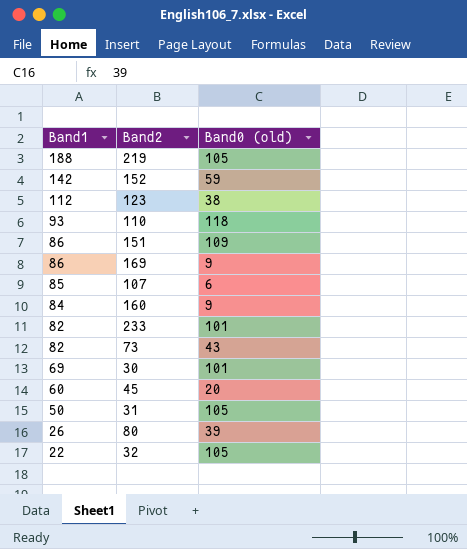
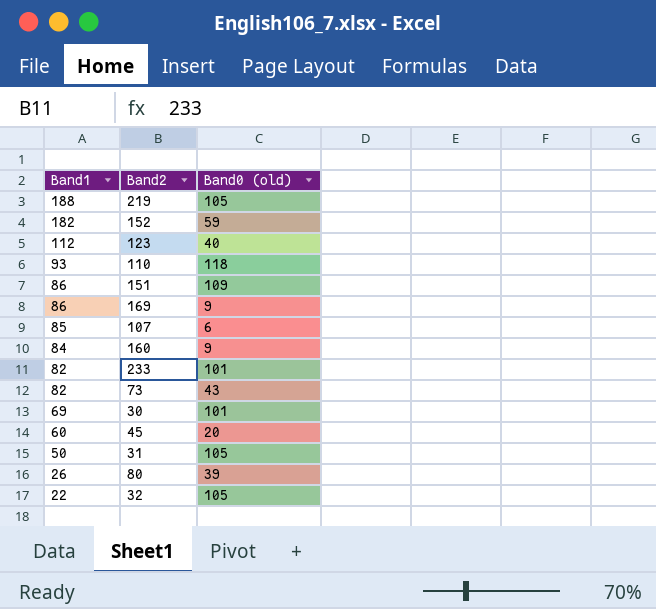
152 | Band1: 142 -> 182
123 | Band0 (old): 38 -> 40

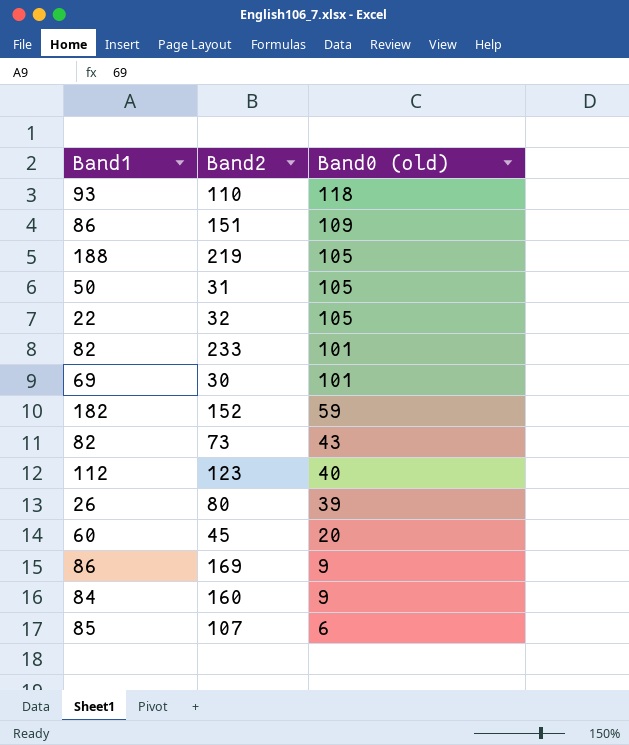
row order: Band1 descending -> Band0 (old) descending

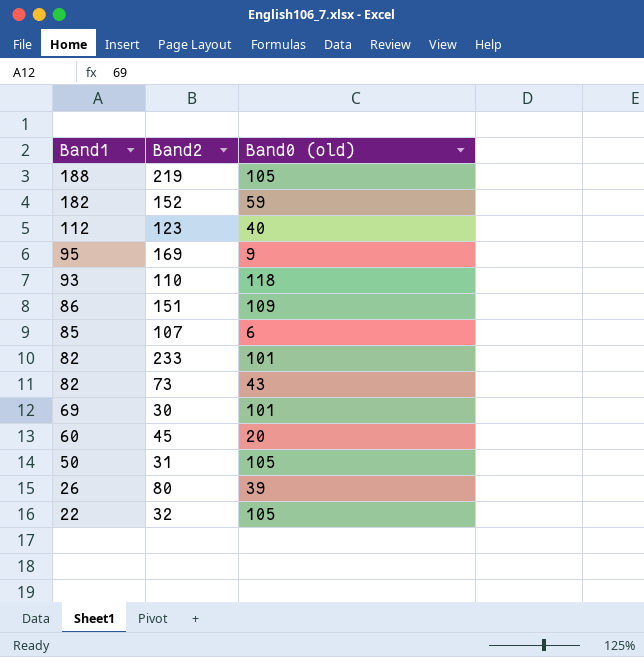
row order: Band0 (old) descending -> Band1 descending
row 160: 84 | 9 -> none
169 | Band1: 86 -> 95

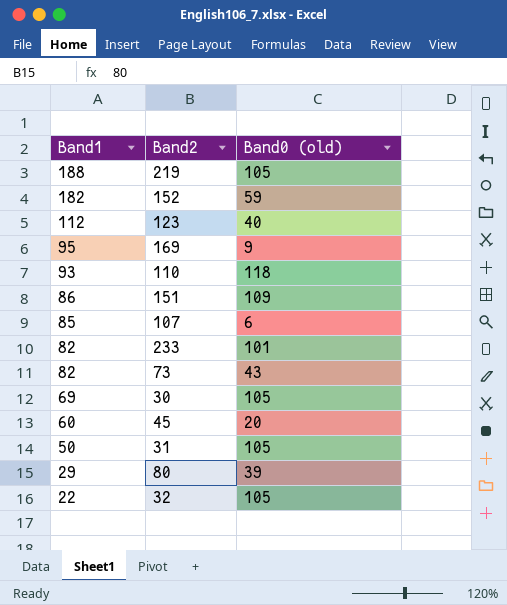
30 | Band0 (old): 101 -> 105
80 | Band1: 26 -> 29

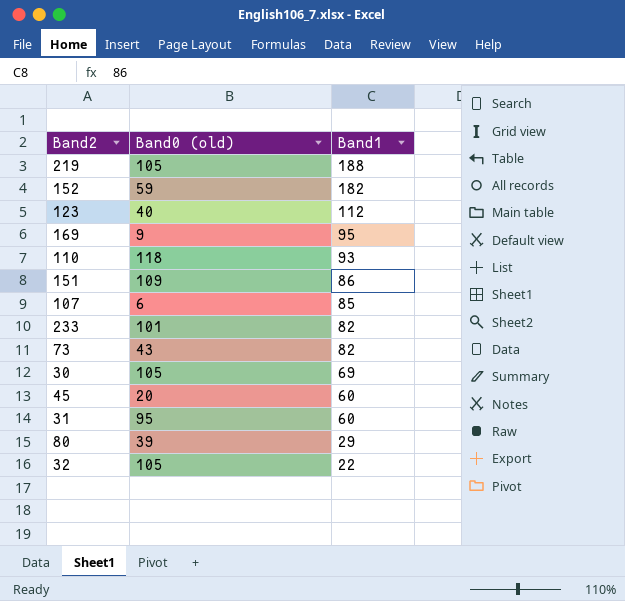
column Band1 | position: 1 -> 3
31 | Band0 (old): 105 -> 95
31 | Band1: 50 -> 60

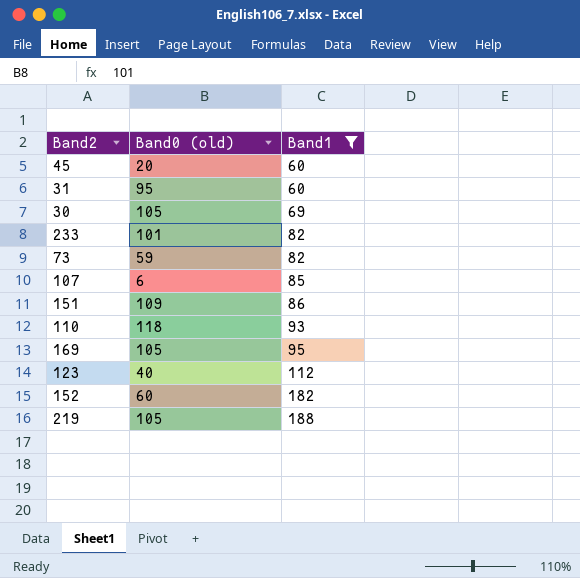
filter: none -> Band1 >= 60
row order: Band1 descending -> Band1 ascending
73 | Band0 (old): 43 -> 59
169 | Band0 (old): 9 -> 105
152 | Band0 (old): 59 -> 60

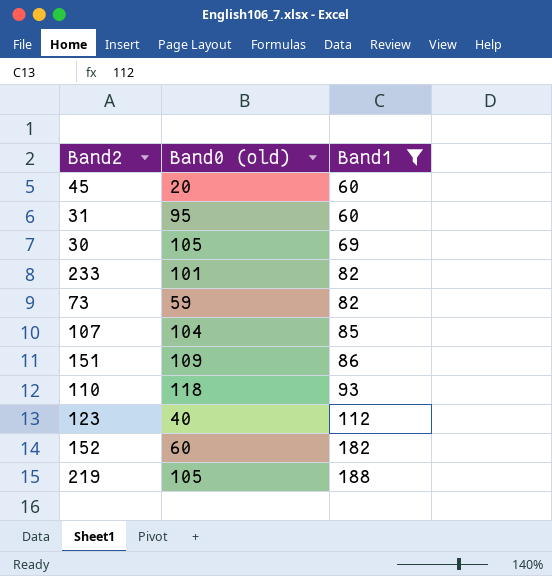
row 169: 105 | 95 -> none
107 | Band0 (old): 6 -> 104

